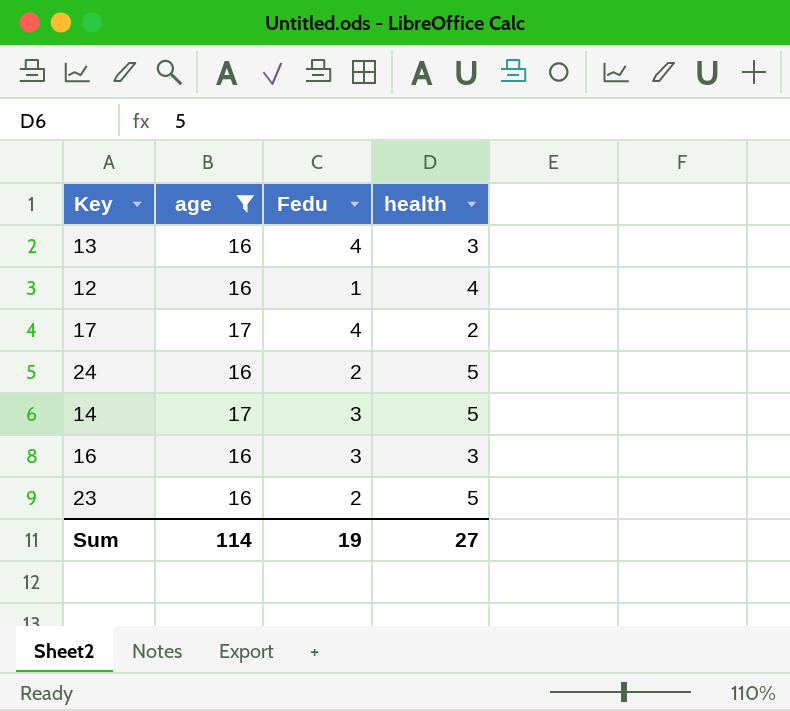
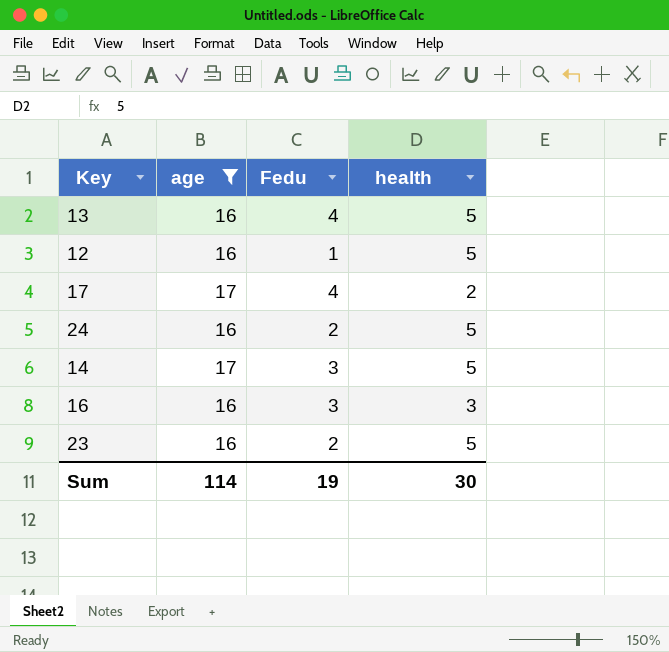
13 | health: 3 -> 5
12 | health: 4 -> 5
Sum | health: 27 -> 30

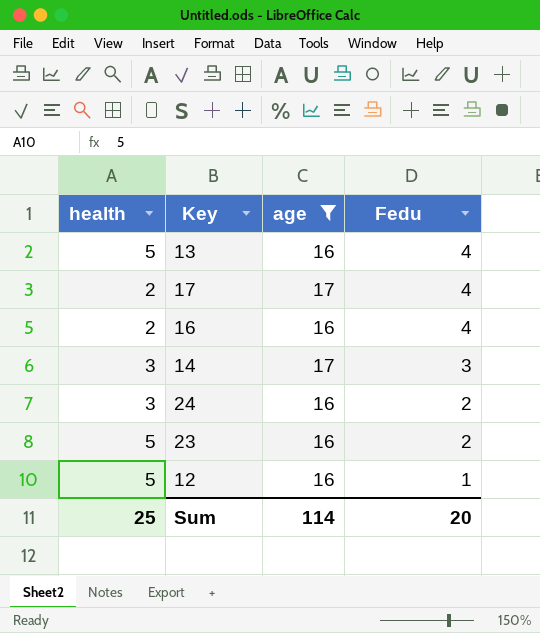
row order: none -> Fedu descending
column health | position: 4 -> 1
16 | health: 3 -> 2
16 | Fedu: 3 -> 4
14 | health: 5 -> 3
24 | health: 5 -> 3
Sum | health: 30 -> 25
Sum | Fedu: 19 -> 20

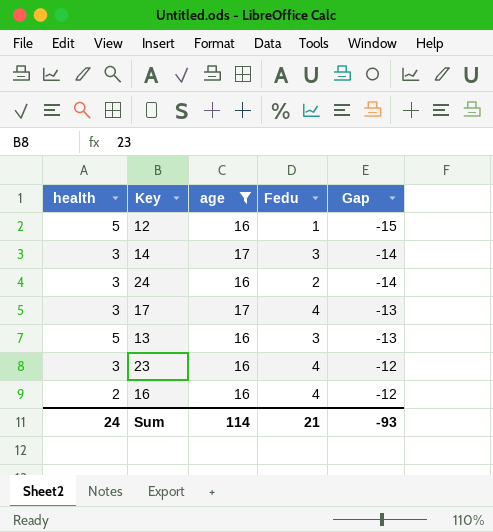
row order: Fedu descending -> Gap ascending
column Gap | formula: none -> [Fedu] - [age]
17 | health: 2 -> 3
13 | Fedu: 4 -> 3
23 | health: 5 -> 3
23 | Fedu: 2 -> 4
Sum | health: 25 -> 24
Sum | Fedu: 20 -> 21

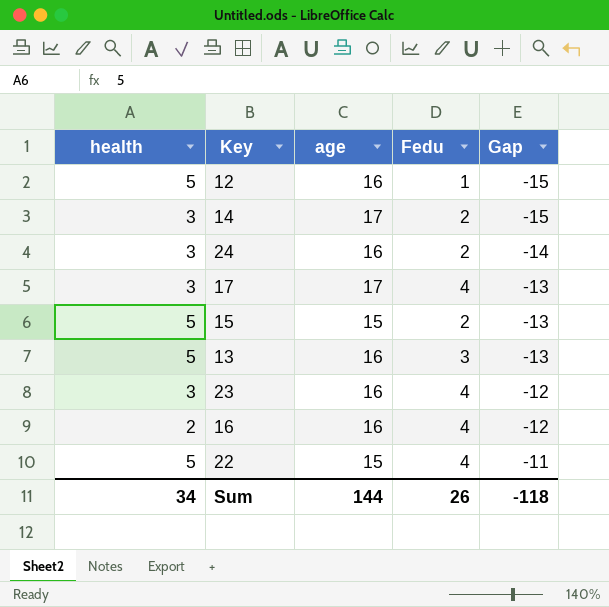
filter: age != 15 -> none
14 | Fedu: 3 -> 2
14 | Gap: -14 -> -15
Sum | health: 24 -> 34
Sum | age: 114 -> 144
Sum | Fedu: 21 -> 26
Sum | Gap: -93 -> -118

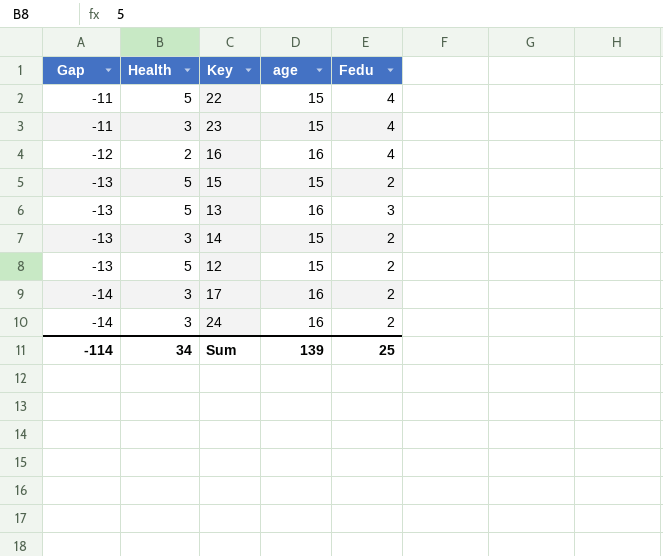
row order: Gap ascending -> Gap descending
column Gap | position: 5 -> 1
column name: health -> Health
23 | Gap: -12 -> -11
23 | age: 16 -> 15
14 | Gap: -15 -> -13
14 | age: 17 -> 15
12 | Gap: -15 -> -13
12 | age: 16 -> 15
12 | Fedu: 1 -> 2
17 | Gap: -13 -> -14
17 | age: 17 -> 16
17 | Fedu: 4 -> 2
Sum | Gap: -118 -> -114
Sum | age: 144 -> 139
Sum | Fedu: 26 -> 25

